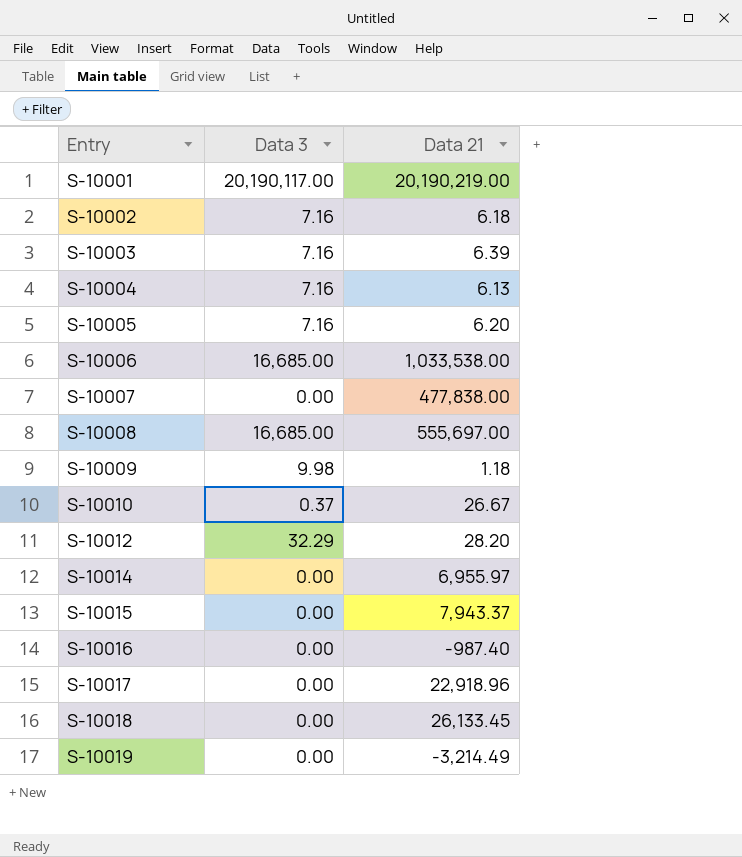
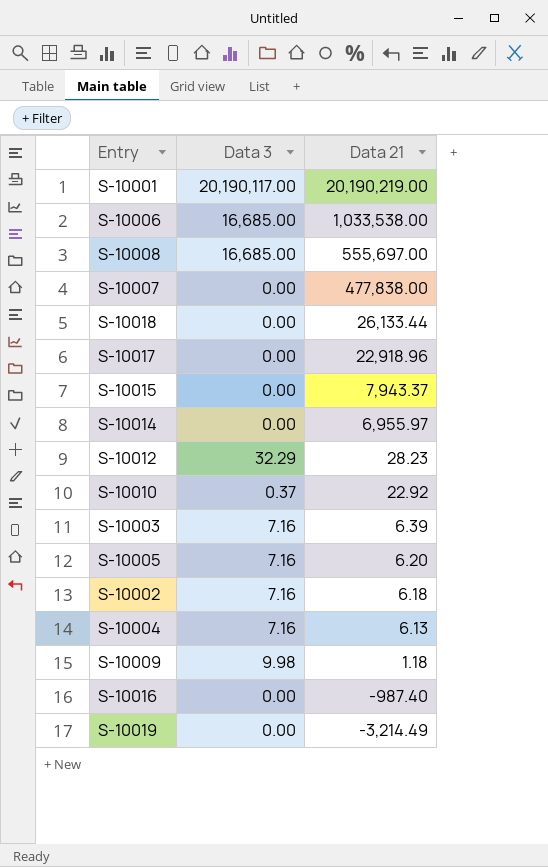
row order: Entry ascending -> Data 21 descending
S-10018 | Data 21: 26,133.45 -> 26,133.44
S-10012 | Data 21: 28.20 -> 28.23
S-10010 | Data 21: 26.67 -> 22.92

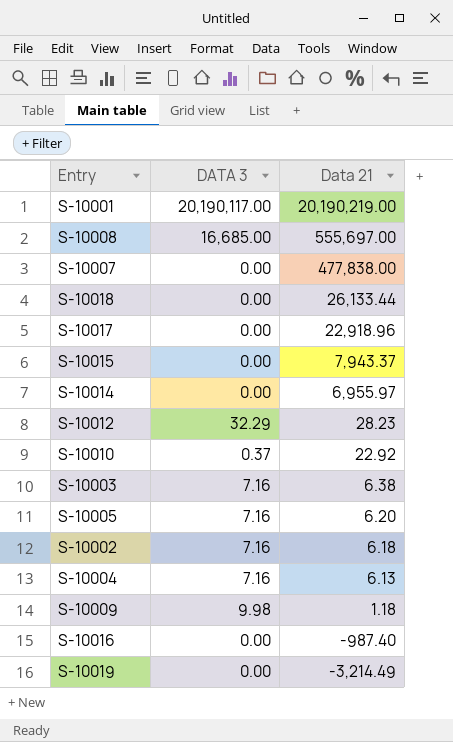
column name: Data 3 -> DATA 3
row S-10006: 16,685.00 | 1,033,538.00 -> none
S-10003 | Data 21: 6.39 -> 6.38

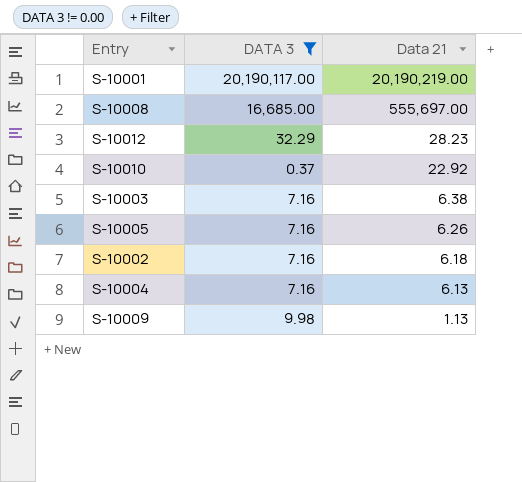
filter: none -> DATA 3 != 0.00
S-10005 | Data 21: 6.20 -> 6.26
S-10009 | Data 21: 1.18 -> 1.13

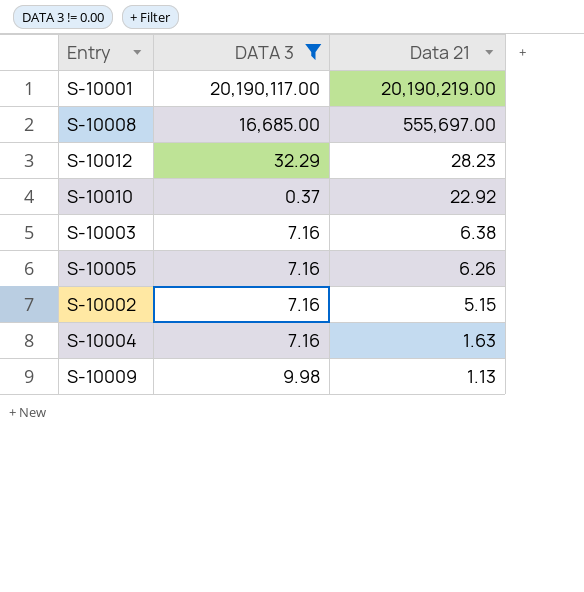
S-10002 | Data 21: 6.18 -> 5.15
S-10004 | Data 21: 6.13 -> 1.63

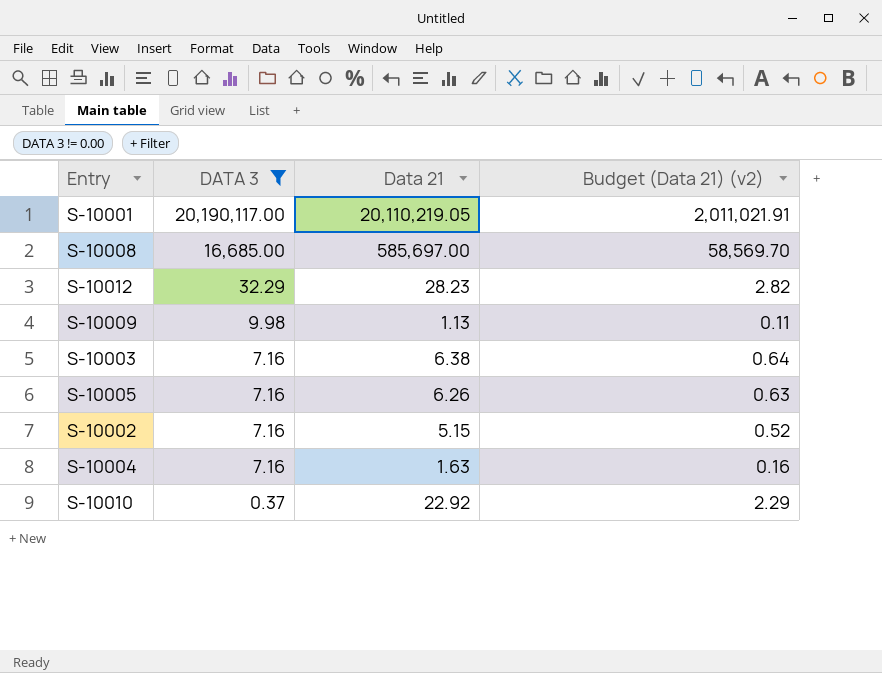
row order: Data 21 descending -> DATA 3 descending
column Budget (Data 21) (v2) | formula: none -> [Data 21] * 0.1
S-10001 | Data 21: 20,190,219.00 -> 20,110,219.05
S-10008 | Data 21: 555,697.00 -> 585,697.00

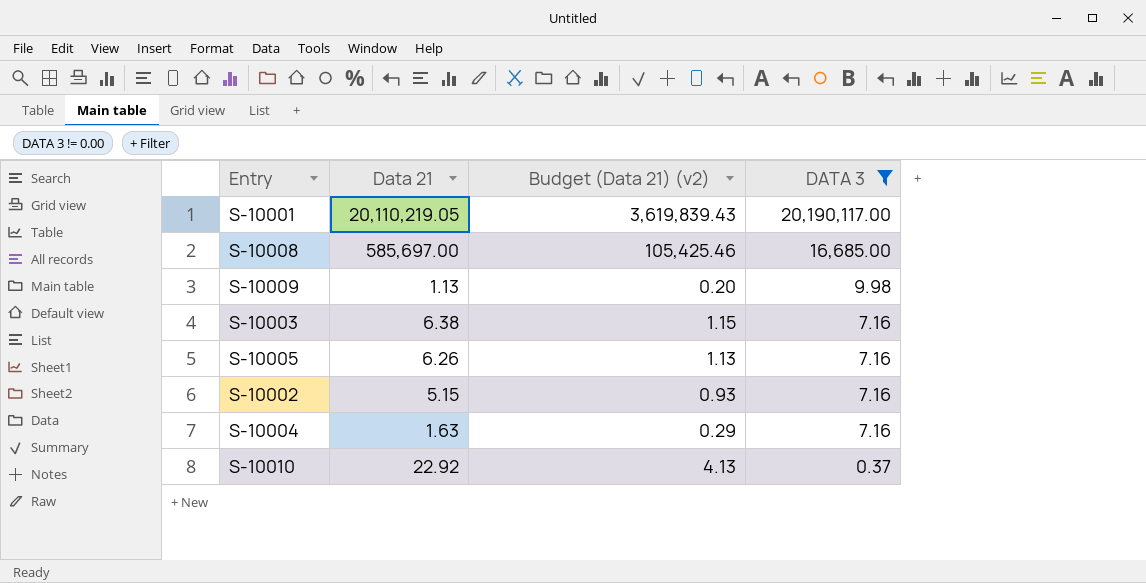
column Budget (Data 21) (v2) | formula: [Data 21] * 0.1 -> [Data 21] * 0.18
column DATA 3 | position: 2 -> 4
row S-10012: 32.29 | 28.23 | 2.82 -> none

